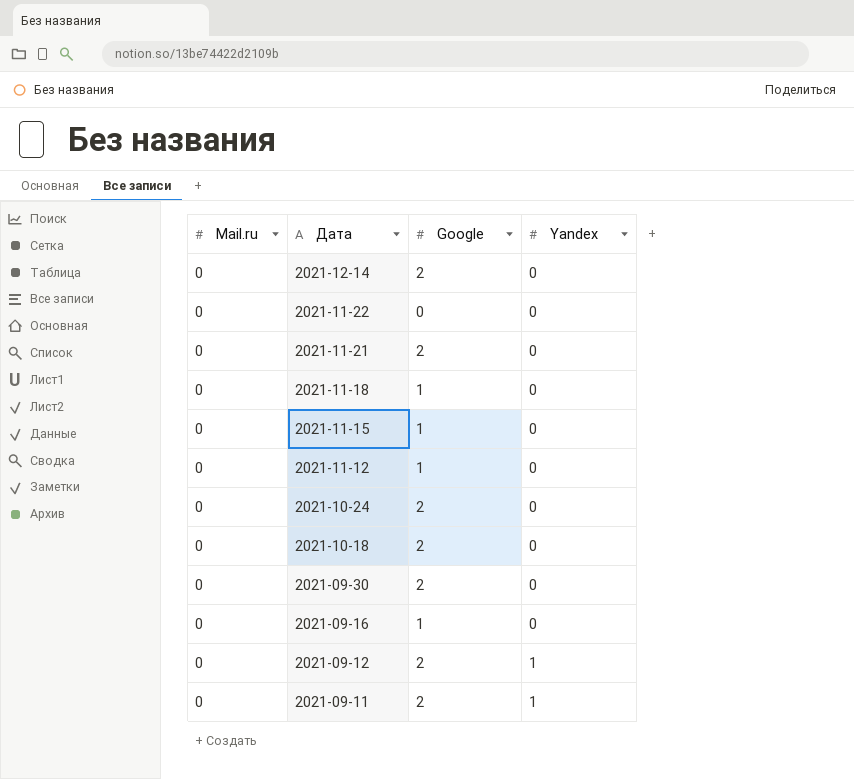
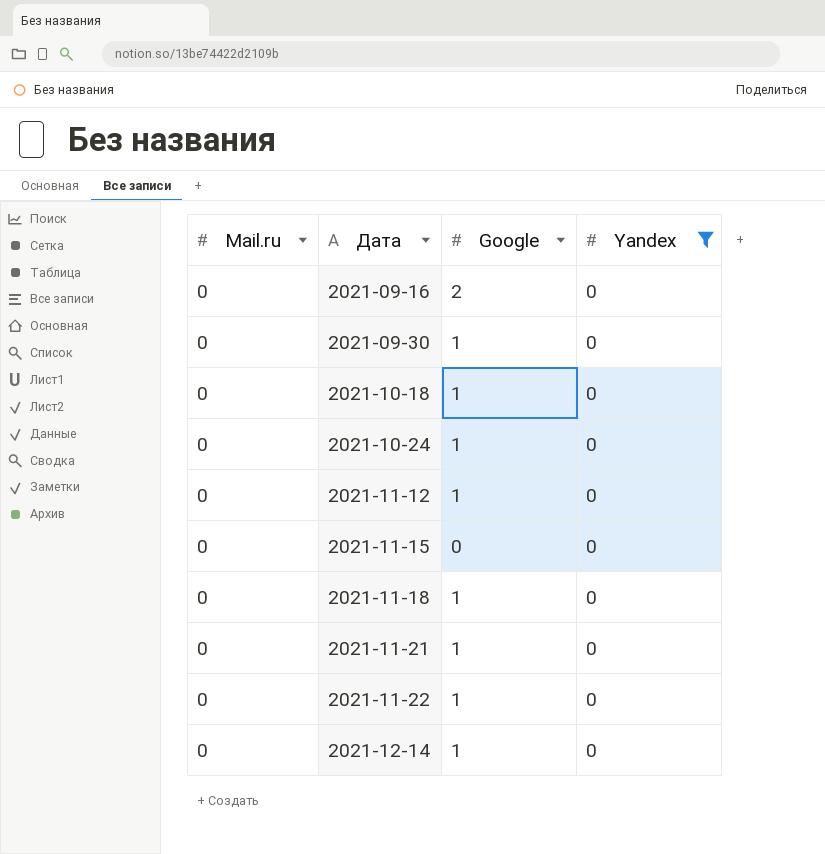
filter: none -> Yandex = 0
row order: Дата descending -> Дата ascending
2021-09-16 | Google: 1 -> 2
2021-09-30 | Google: 2 -> 1
2021-10-18 | Google: 2 -> 1
2021-10-24 | Google: 2 -> 1
2021-11-15 | Google: 1 -> 0
2021-11-21 | Google: 2 -> 1
2021-11-22 | Google: 0 -> 1
2021-12-14 | Google: 2 -> 1

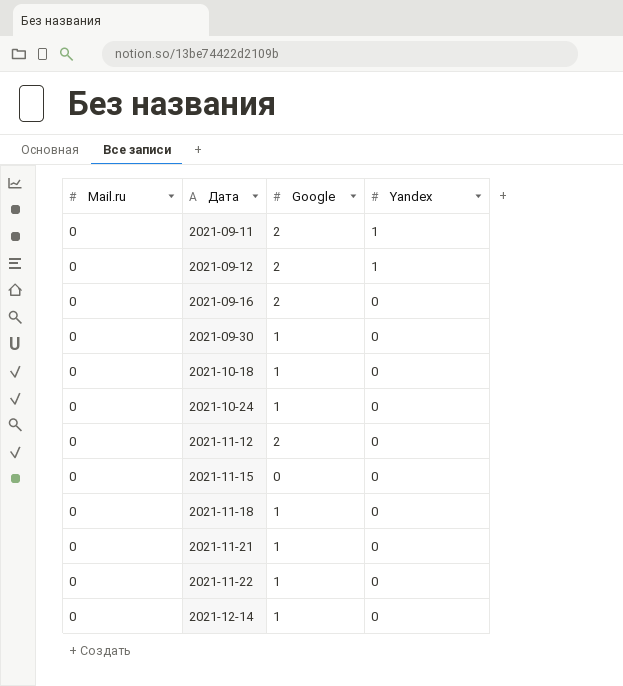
filter: Yandex = 0 -> none
2021-11-12 | Google: 1 -> 2

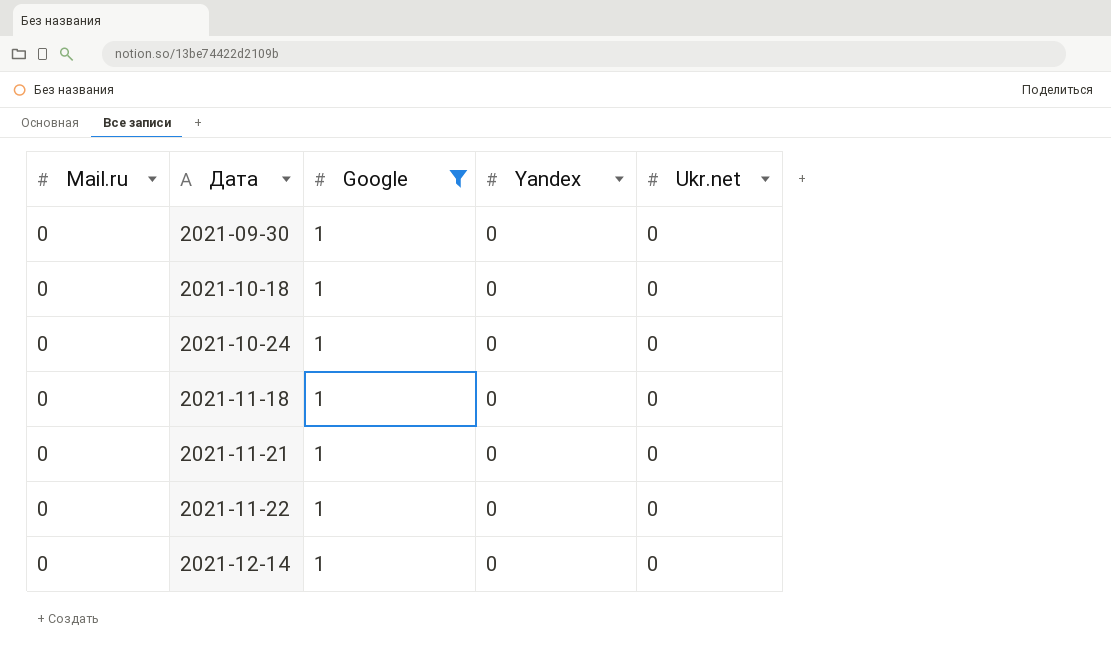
filter: none -> Google = 1
column Ukr.net | position: none -> 5

